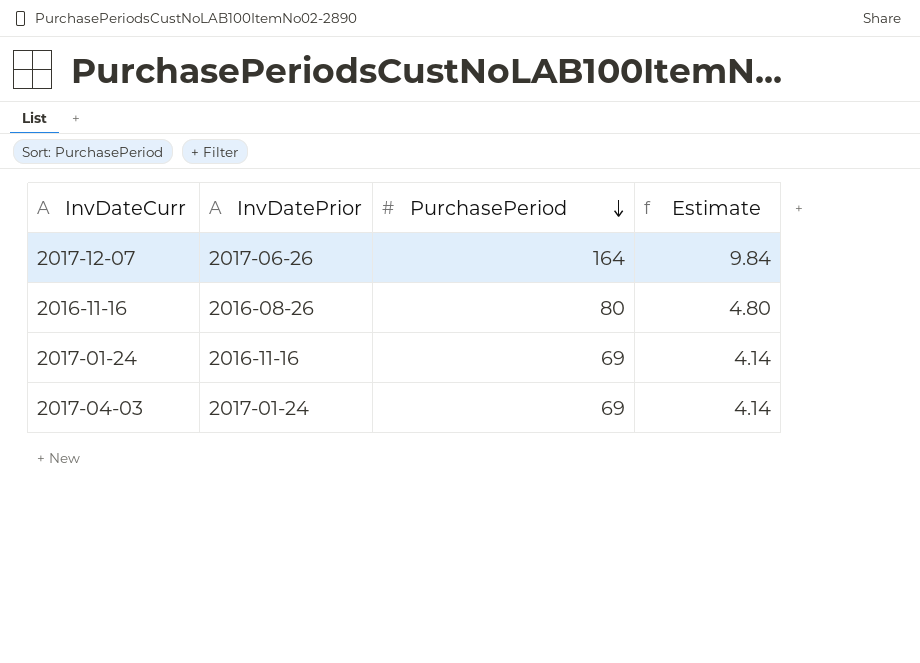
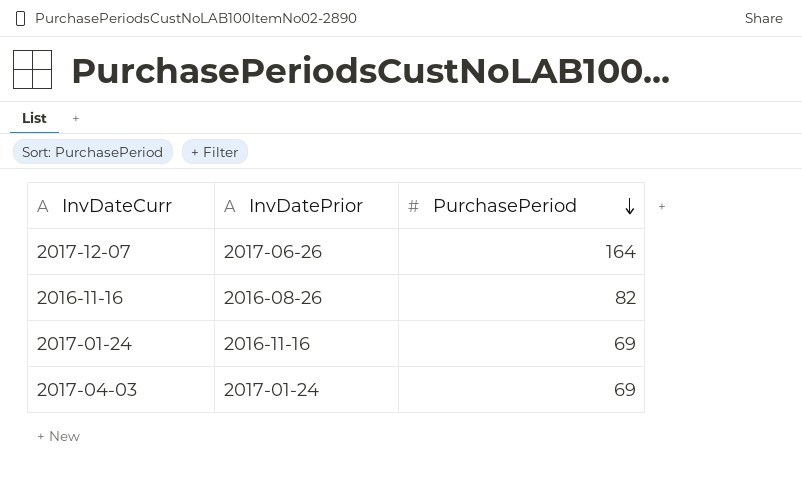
column Estimate | formula: [PurchasePeriod] * 0.06 -> none
2016-11-16 | PurchasePeriod: 80 -> 82

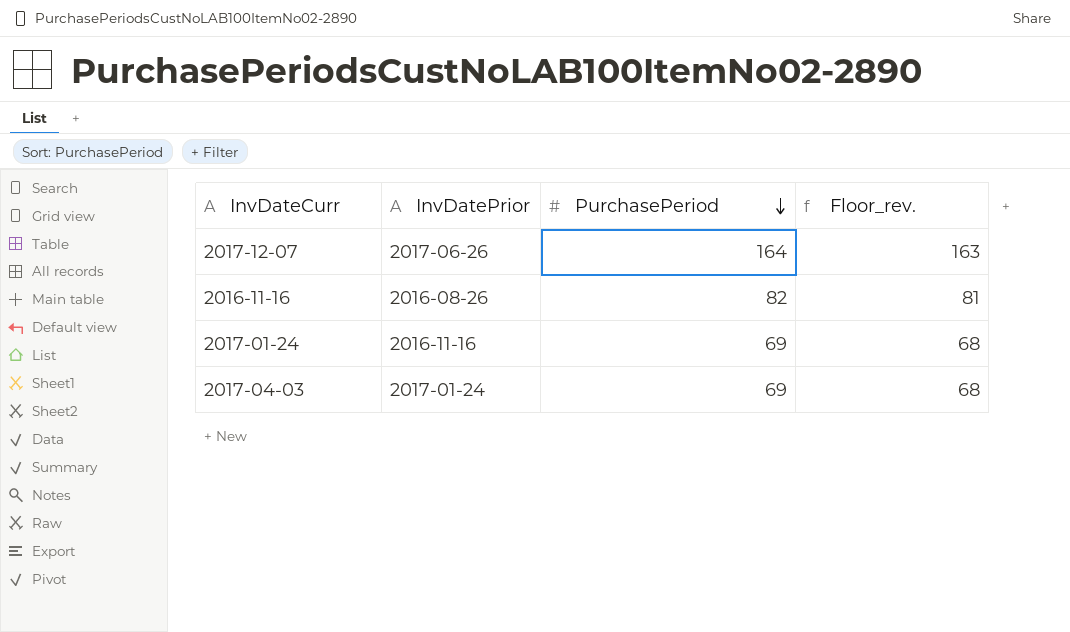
column Floor_rev. | formula: none -> [PurchasePeriod] - 1

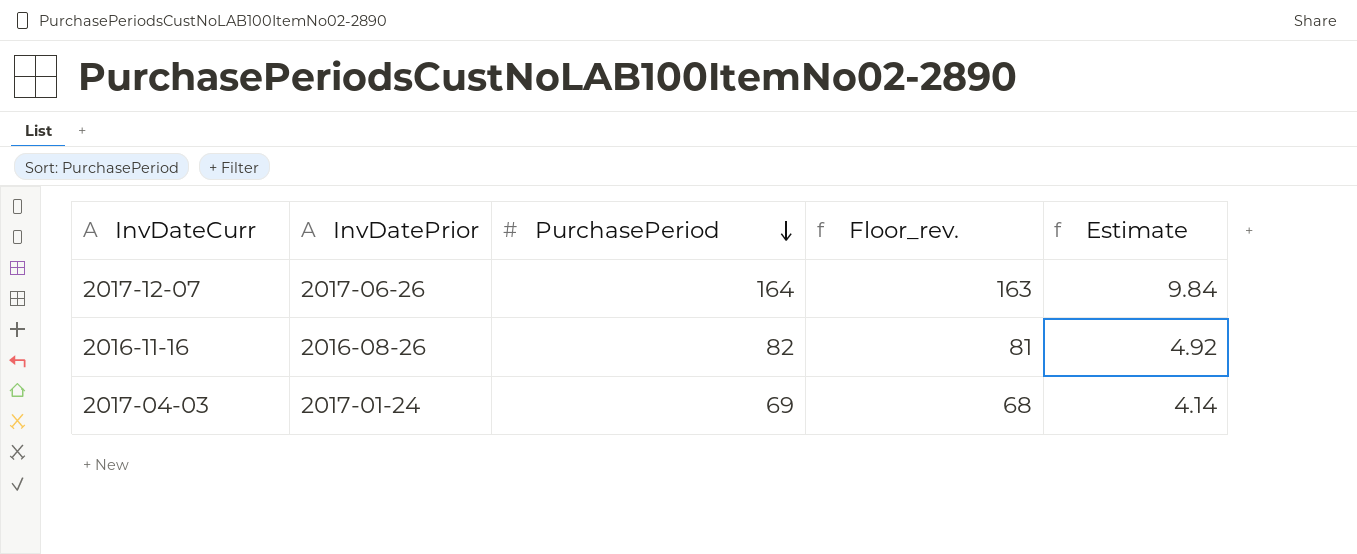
column Estimate | formula: none -> [PurchasePeriod] * 0.06
row 2017-01-24: 2016-11-16 | 69 | 68 -> none

